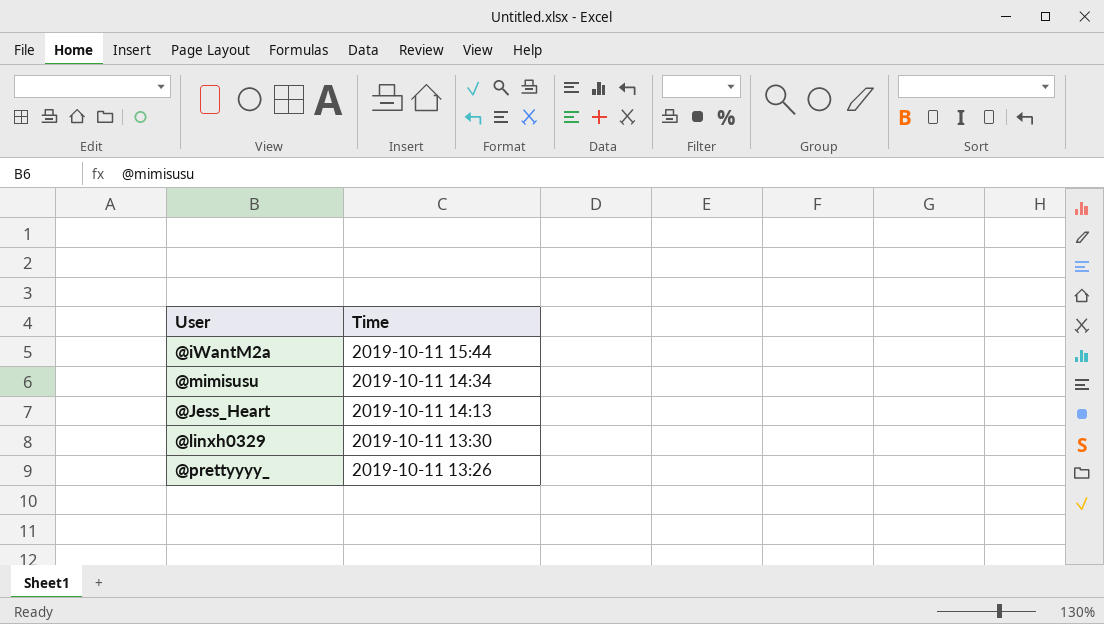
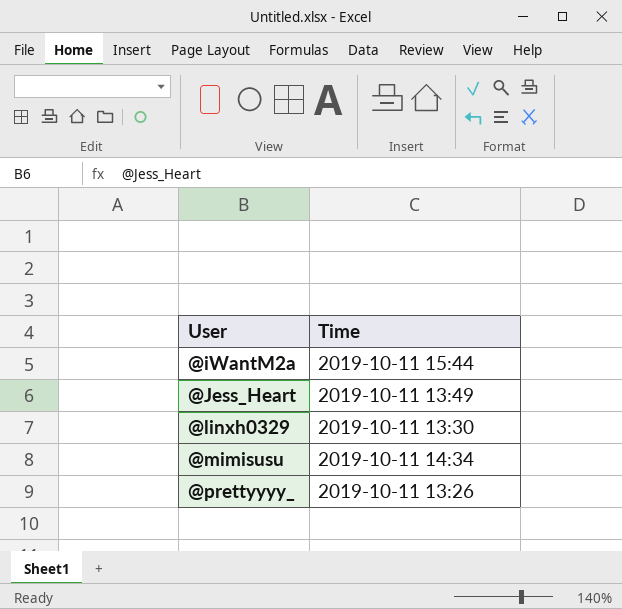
row order: Time descending -> User ascending
@Jess_Heart | Time: 2019-10-11 14:13 -> 2019-10-11 13:49

